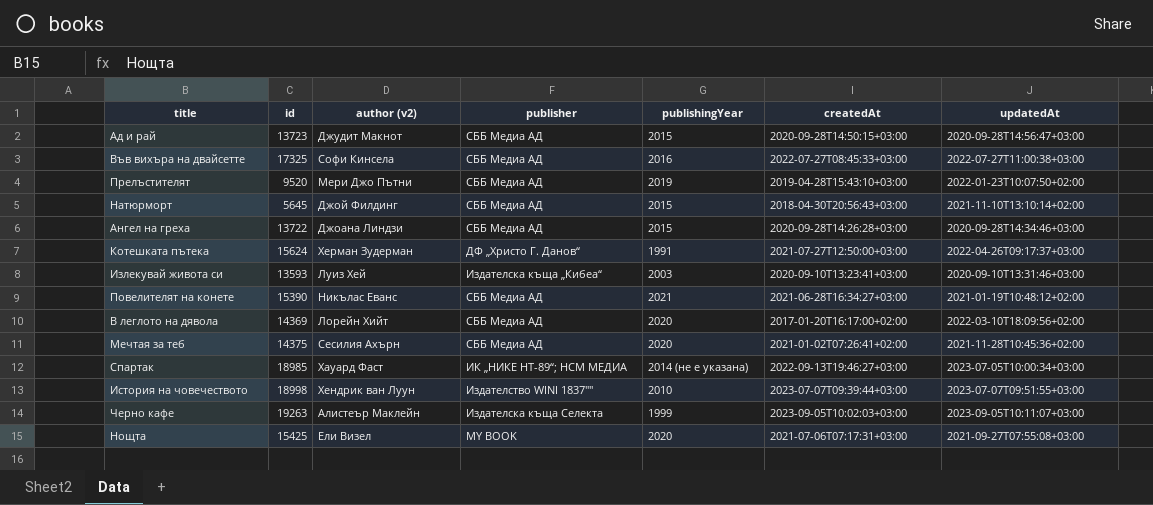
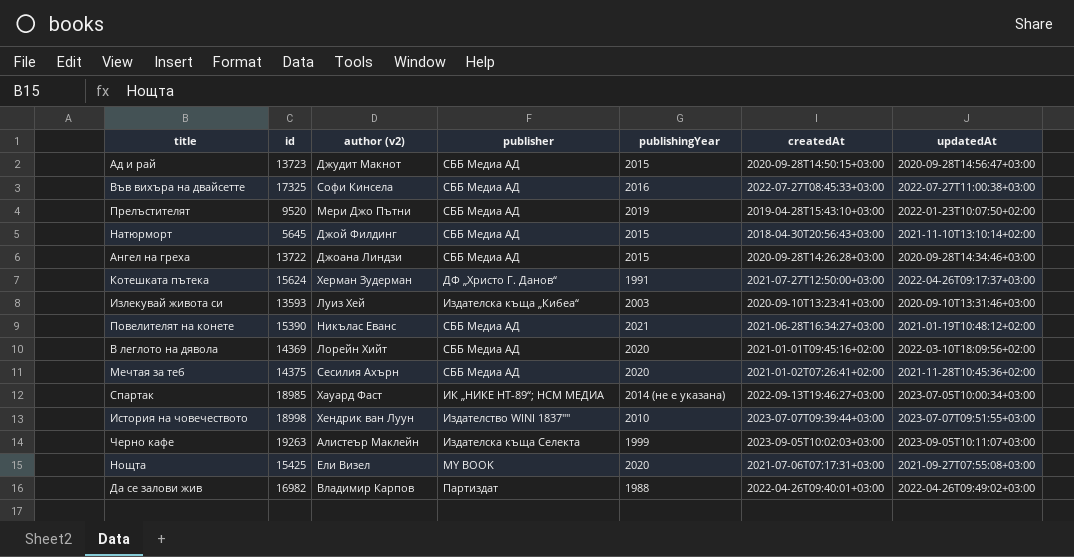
В леглото на дявола | createdAt: 2017-01-20T16:17:00+02:00 -> 2021-01-01T09:45:16+02:00
row Да се залови жив: none -> 16982 | Владимир Карпов | Партиздат | 1988 | 2022-04-26T09:40:01+03:00 | 2022-04-26T09:49:02+03:00

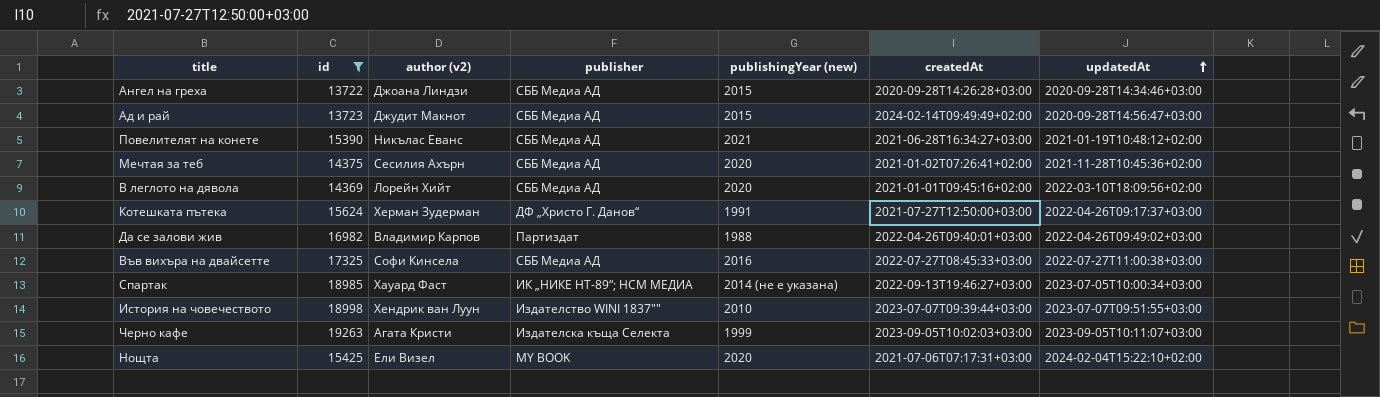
filter: none -> id >= 13722
row order: none -> updatedAt ascending
column name: publishingYear -> publishingYear (new)
Ад и рай | createdAt: 2020-09-28T14:50:15+03:00 -> 2024-02-14T09:49:49+02:00
Черно кафе | author (v2): Алистеър Маклейн -> Агата Кристи
Нощта | updatedAt: 2021-09-27T07:55:08+03:00 -> 2024-02-04T15:22:10+02:00

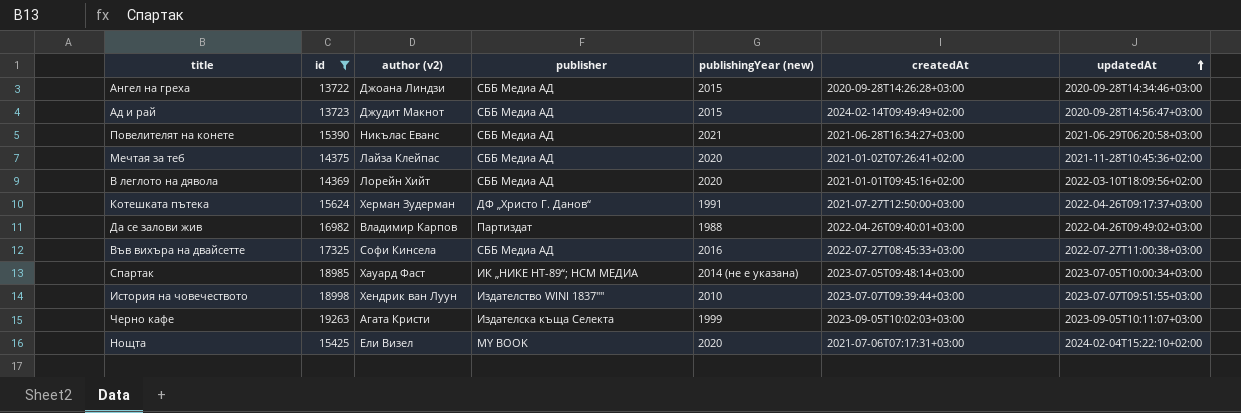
Повелителят на конете | updatedAt: 2021-01-19T10:48:12+02:00 -> 2021-06-29T06:20:58+03:00
Мечтая за теб | author (v2): Сесилия Ахърн -> Лайза Клейпас
Спартак | createdAt: 2022-09-13T19:46:27+03:00 -> 2023-07-05T09:48:14+03:00

